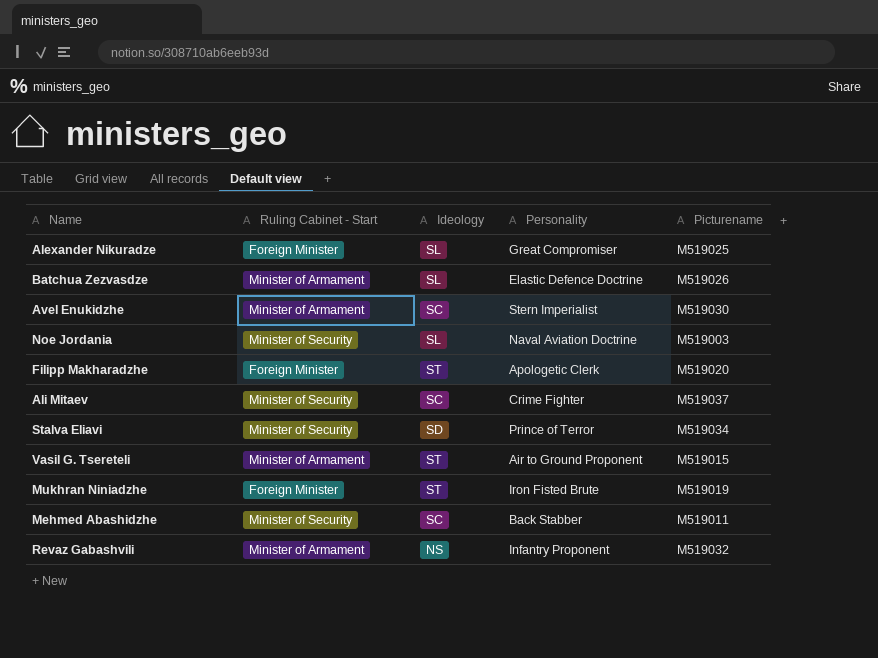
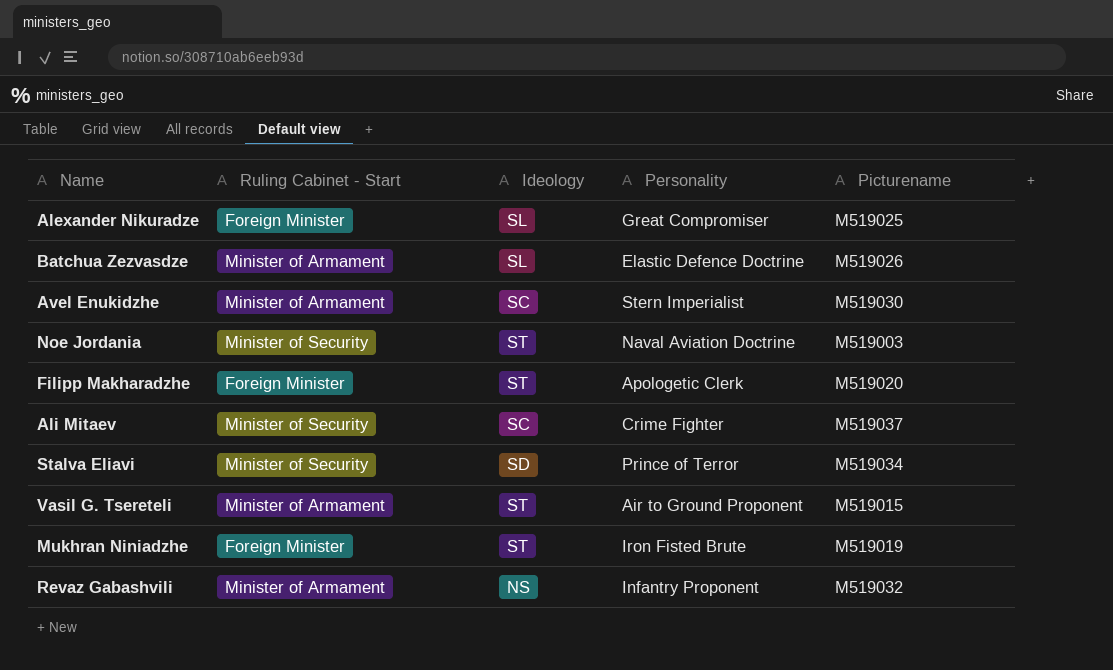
row Mehmed Abashidzhe: Minister of Security | SC | Back Stabber | M519011 -> none
Noe Jordania | Ideology: SL -> ST

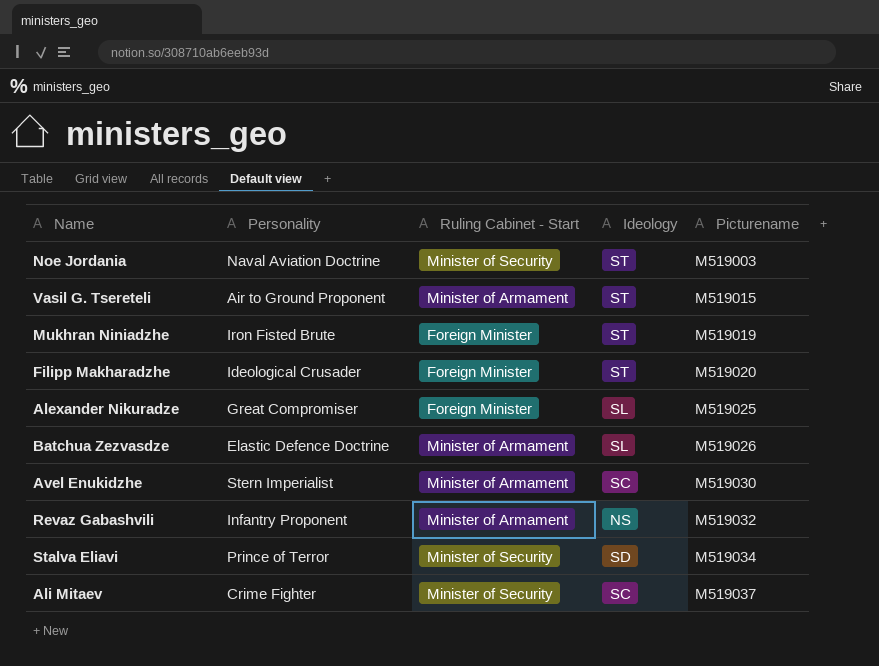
row order: none -> Picturename ascending
column Personality | position: 4 -> 2
Filipp Makharadzhe | Personality: Apologetic Clerk -> Ideological Crusader

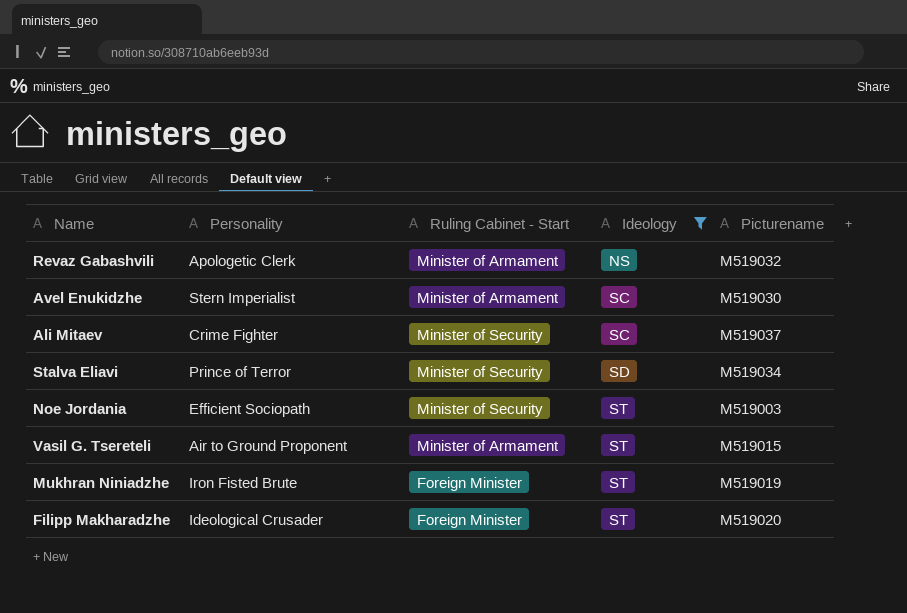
filter: none -> Ideology != SL
row order: Picturename ascending -> Ideology ascending
Revaz Gabashvili | Personality: Infantry Proponent -> Apologetic Clerk
Noe Jordania | Personality: Naval Aviation Doctrine -> Efficient Sociopath

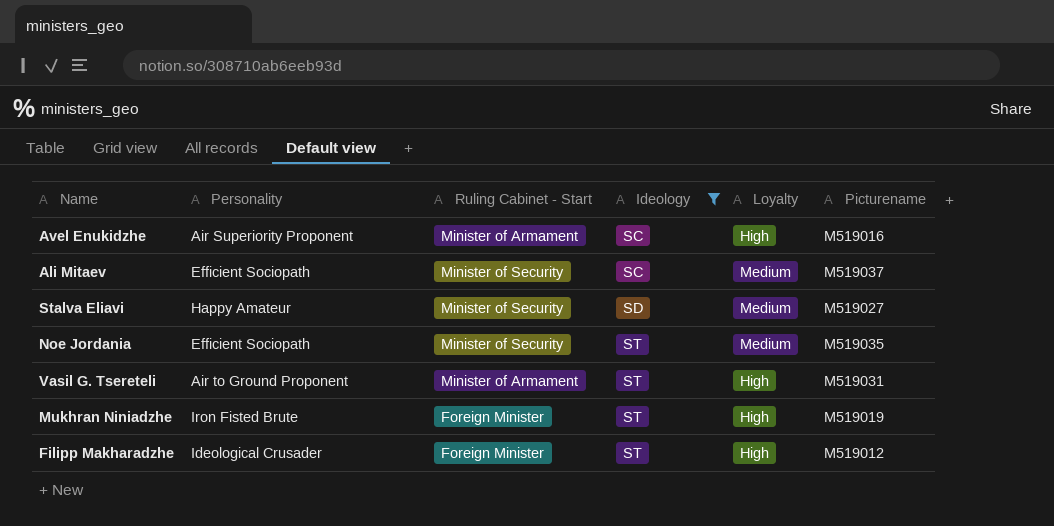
column Loyalty | position: none -> 5
row Revaz Gabashvili: Apologetic Clerk | Minister of Armament | NS | M519032 -> none
Avel Enukidzhe | Personality: Stern Imperialist -> Air Superiority Proponent
Avel Enukidzhe | Picturename: M519030 -> M519016
Ali Mitaev | Personality: Crime Fighter -> Efficient Sociopath
Stalva Eliavi | Personality: Prince of Terror -> Happy Amateur
Stalva Eliavi | Picturename: M519034 -> M519027
Noe Jordania | Picturename: M519003 -> M519035
Vasil G. Tsereteli | Picturename: M519015 -> M519031
Filipp Makharadzhe | Picturename: M519020 -> M519012

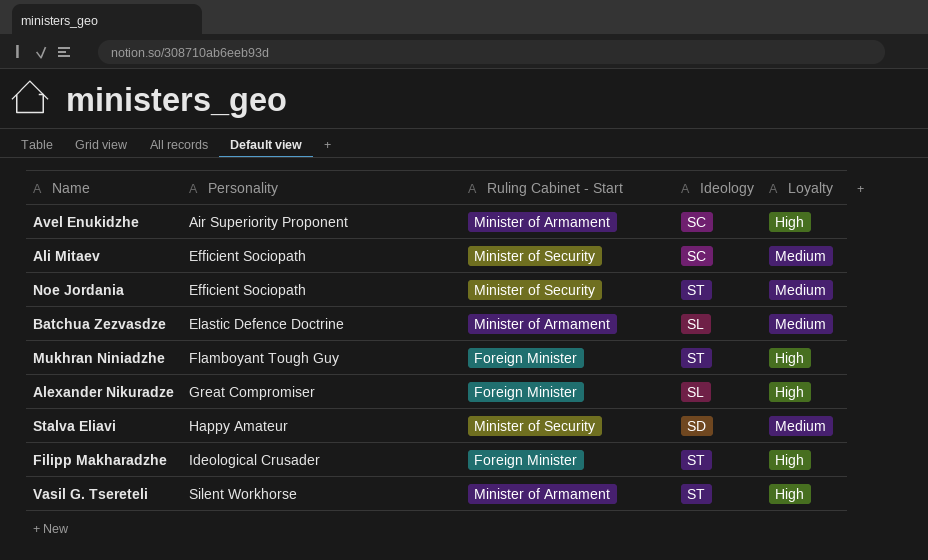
filter: Ideology != SL -> none
row order: Ideology ascending -> Personality ascending
column Picturename | position: 6 -> none
Mukhran Niniadzhe | Personality: Iron Fisted Brute -> Flamboyant Tough Guy
Vasil G. Tsereteli | Personality: Air to Ground Proponent -> Silent Workhorse

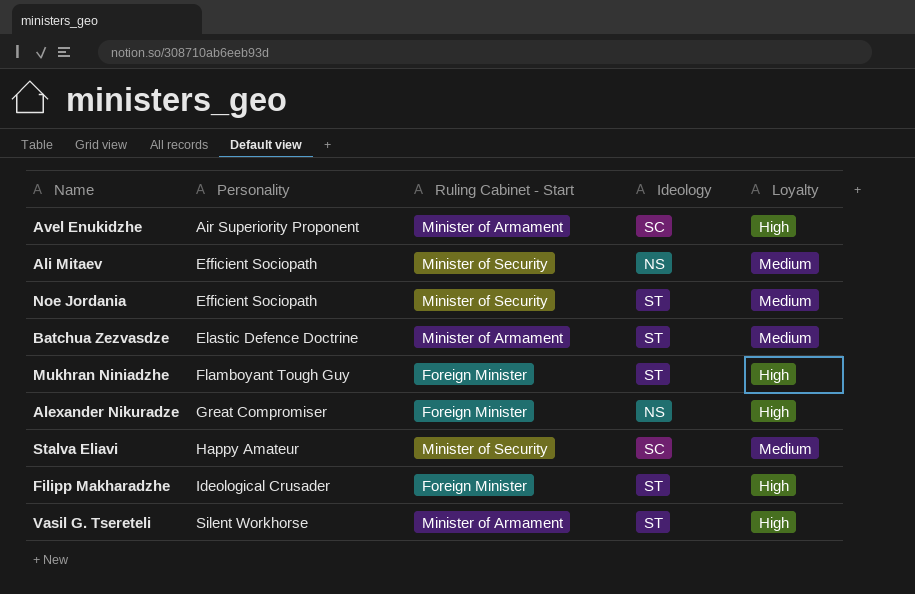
Ali Mitaev | Ideology: SC -> NS
Batchua Zezvasdze | Ideology: SL -> ST
Alexander Nikuradze | Ideology: SL -> NS
Stalva Eliavi | Ideology: SD -> SC

